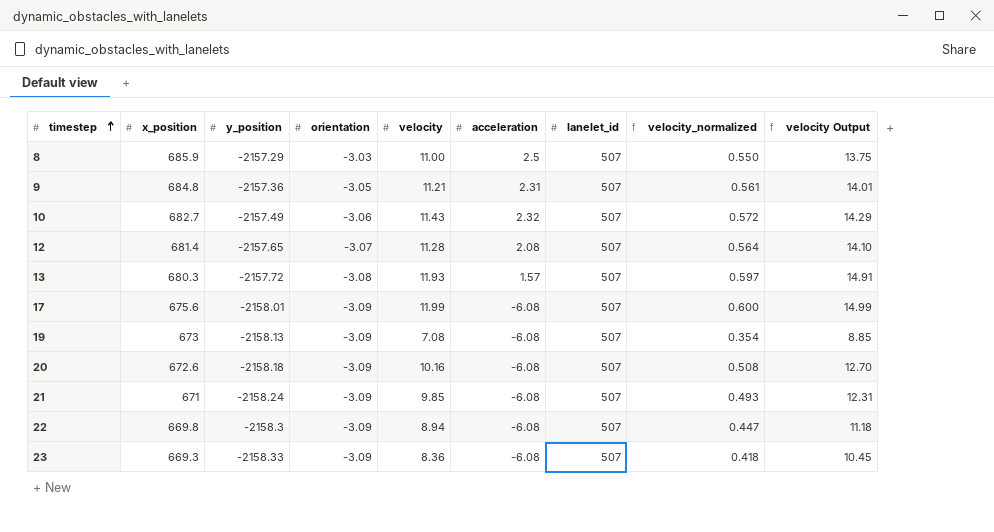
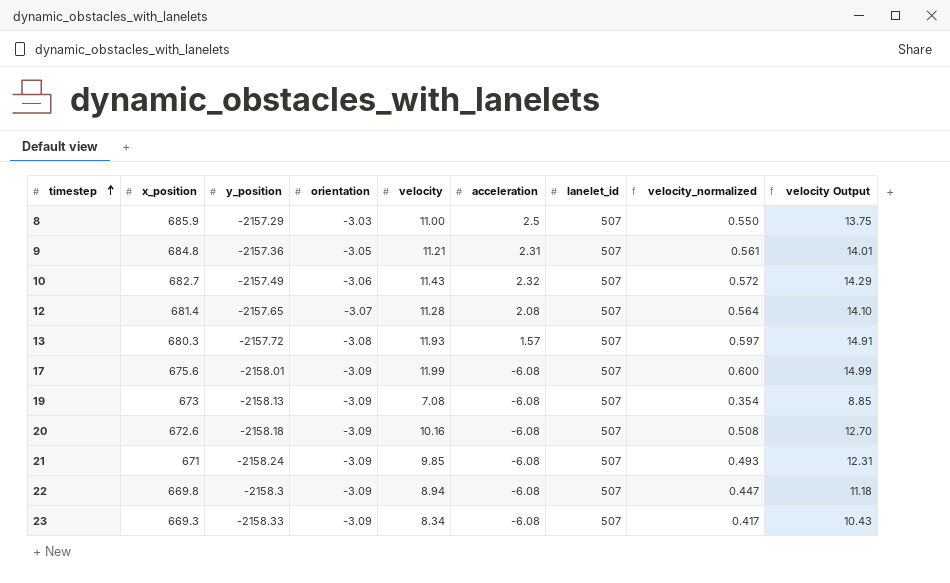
23 | velocity: 8.36 -> 8.34
23 | velocity_normalized: 0.418 -> 0.417
23 | velocity Output: 10.45 -> 10.43

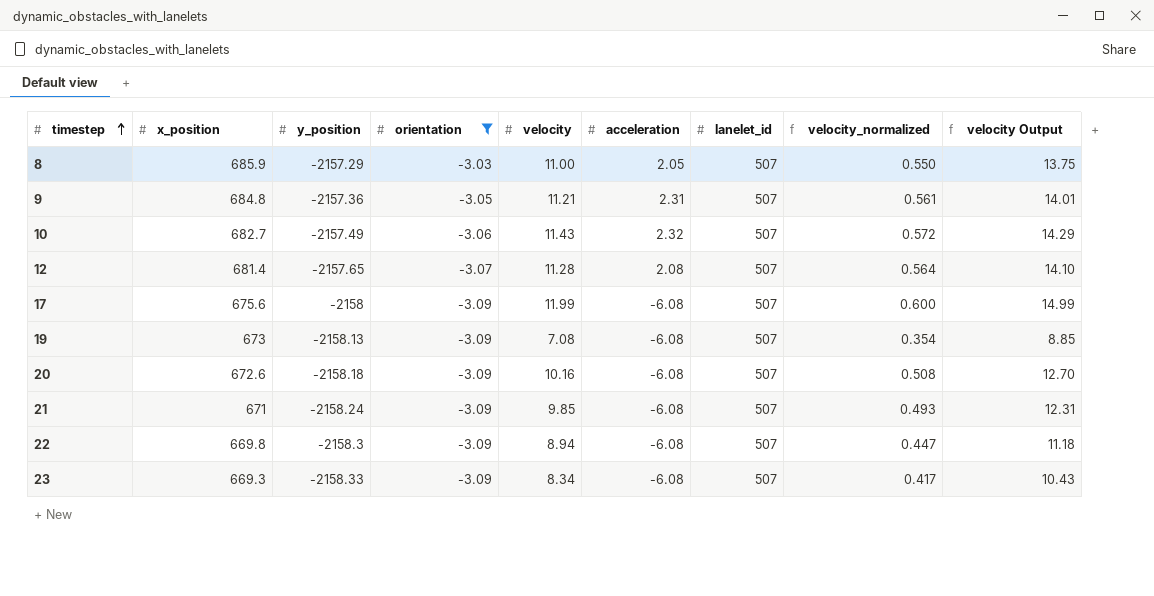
filter: none -> orientation != -3.08
8 | acceleration: 2.5 -> 2.05
17 | y_position: -2158.01 -> -2158

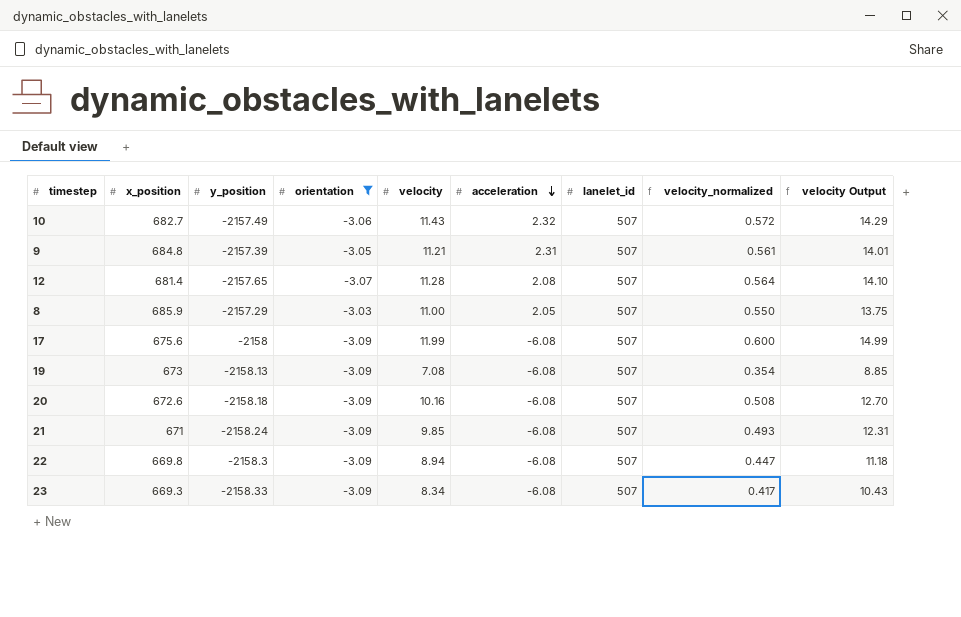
row order: timestep ascending -> acceleration descending
9 | y_position: -2157.36 -> -2157.39

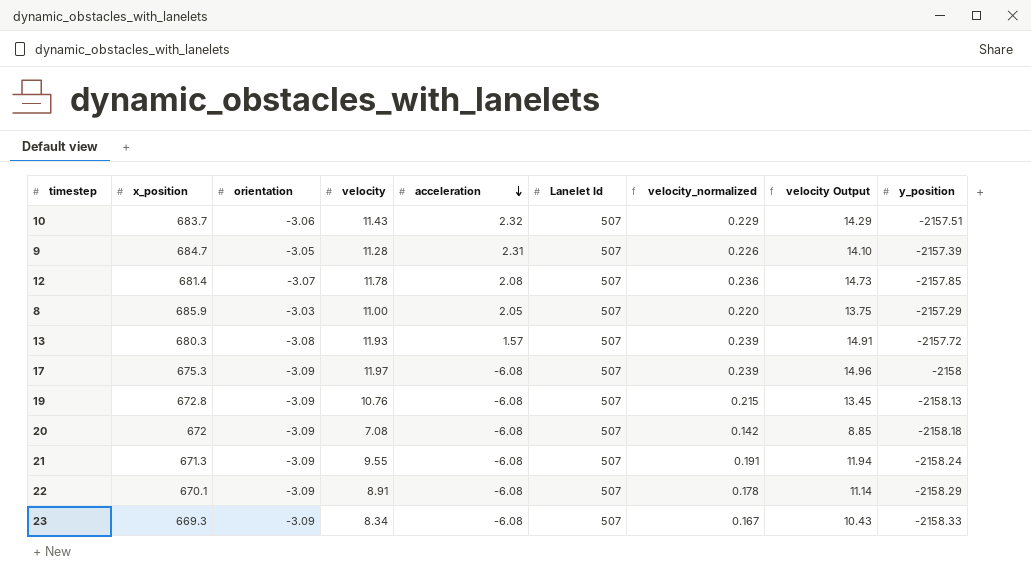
filter: orientation != -3.08 -> none
column name: lanelet_id -> Lanelet Id
column velocity_normalized | formula: [velocity] * 0.05 -> [velocity] * 0.02
column y_position | position: 3 -> 9
10 | x_position: 682.7 -> 683.7
10 | y_position: -2157.49 -> -2157.51
9 | x_position: 684.8 -> 684.7
9 | velocity: 11.21 -> 11.28
9 | velocity Output: 14.01 -> 14.10
12 | velocity: 11.28 -> 11.78
12 | velocity Output: 14.10 -> 14.73
12 | y_position: -2157.65 -> -2157.85
17 | x_position: 675.6 -> 675.3
17 | velocity: 11.99 -> 11.97
17 | velocity Output: 14.99 -> 14.96
19 | x_position: 673 -> 672.8
19 | velocity: 7.08 -> 10.76
19 | velocity Output: 8.85 -> 13.45
20 | x_position: 672.6 -> 672
20 | velocity: 10.16 -> 7.08
20 | velocity Output: 12.70 -> 8.85
21 | x_position: 671 -> 671.3
21 | velocity: 9.85 -> 9.55
21 | velocity Output: 12.31 -> 11.94
22 | x_position: 669.8 -> 670.1
22 | velocity: 8.94 -> 8.91
22 | velocity Output: 11.18 -> 11.14
22 | y_position: -2158.3 -> -2158.29

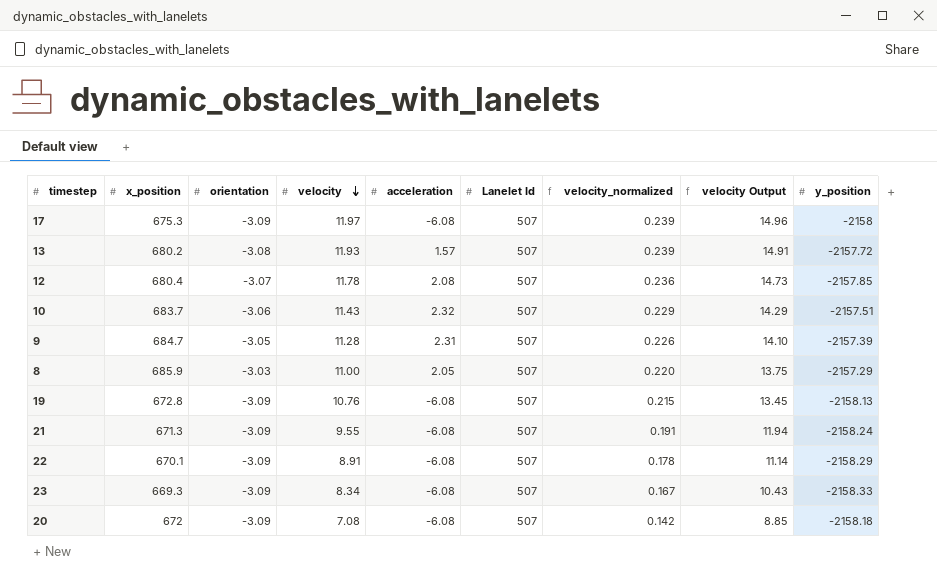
row order: acceleration descending -> velocity descending
13 | x_position: 680.3 -> 680.2
12 | x_position: 681.4 -> 680.4

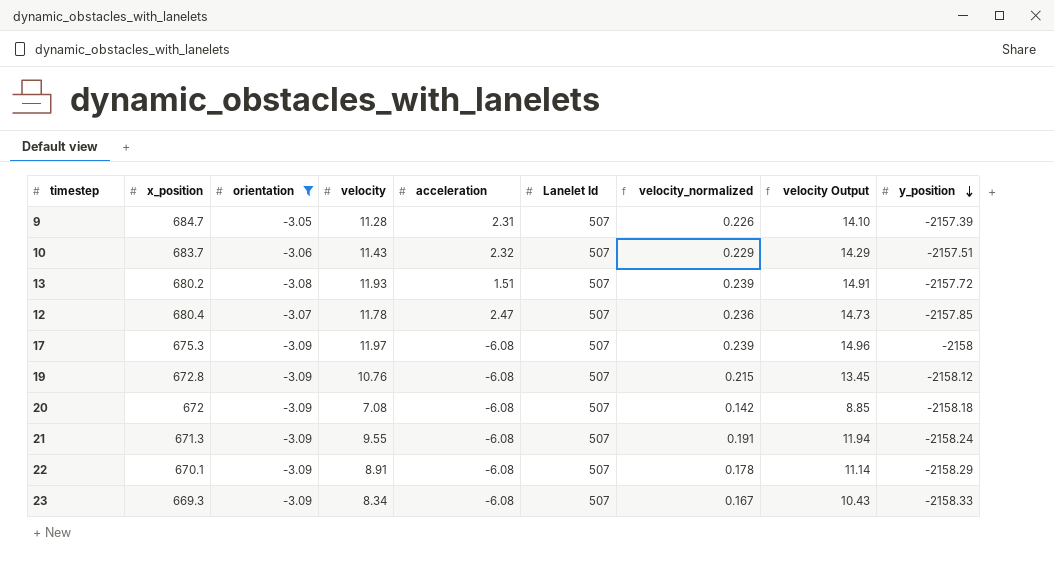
filter: none -> orientation != -3.03
row order: velocity descending -> y_position descending
13 | acceleration: 1.57 -> 1.51
12 | acceleration: 2.08 -> 2.47
19 | y_position: -2158.13 -> -2158.12

